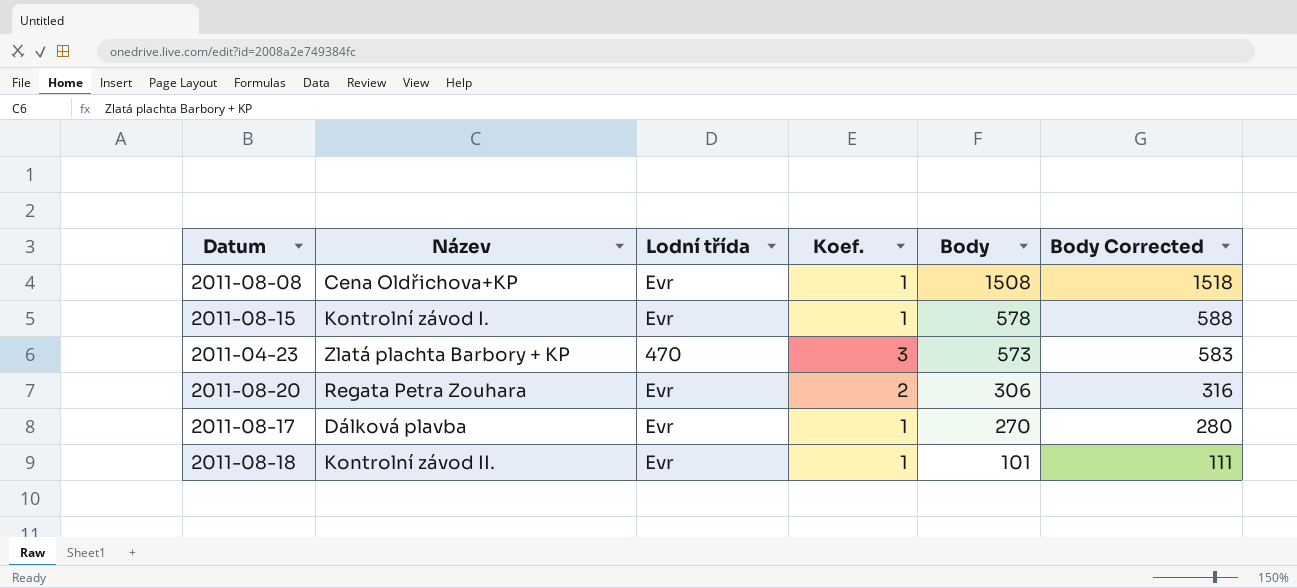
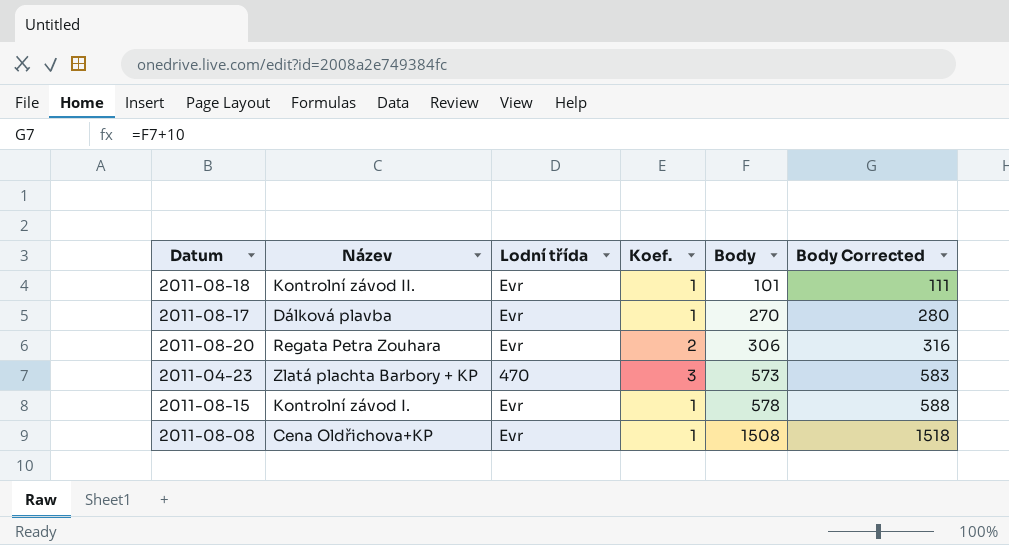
row order: Body descending -> Body ascending

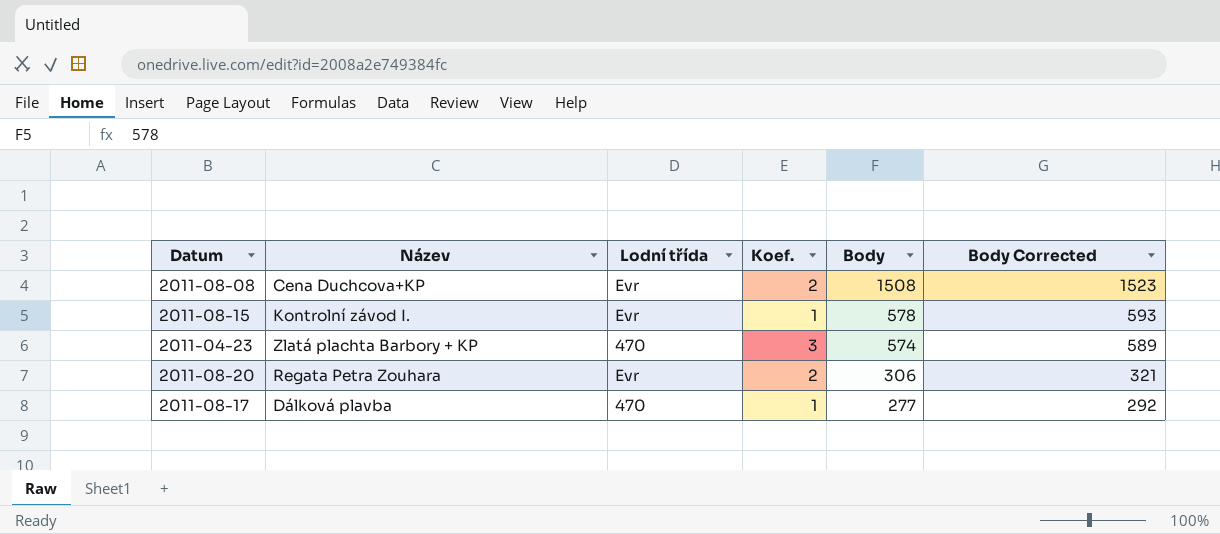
row order: Body ascending -> Body descending
column Body Corrected | formula: [Body] + 10 -> [Body] + 15
row 2011-08-18: Kontrolní závod II. | Evr | 1 | 101 | 111 -> none
2011-08-08 | Název: Cena Oldřichova+KP -> Cena Duchcova+KP
2011-08-08 | Koef.: 1 -> 2
2011-04-23 | Body: 573 -> 574
2011-08-17 | Lodní třída: Evr -> 470
2011-08-17 | Body: 270 -> 277

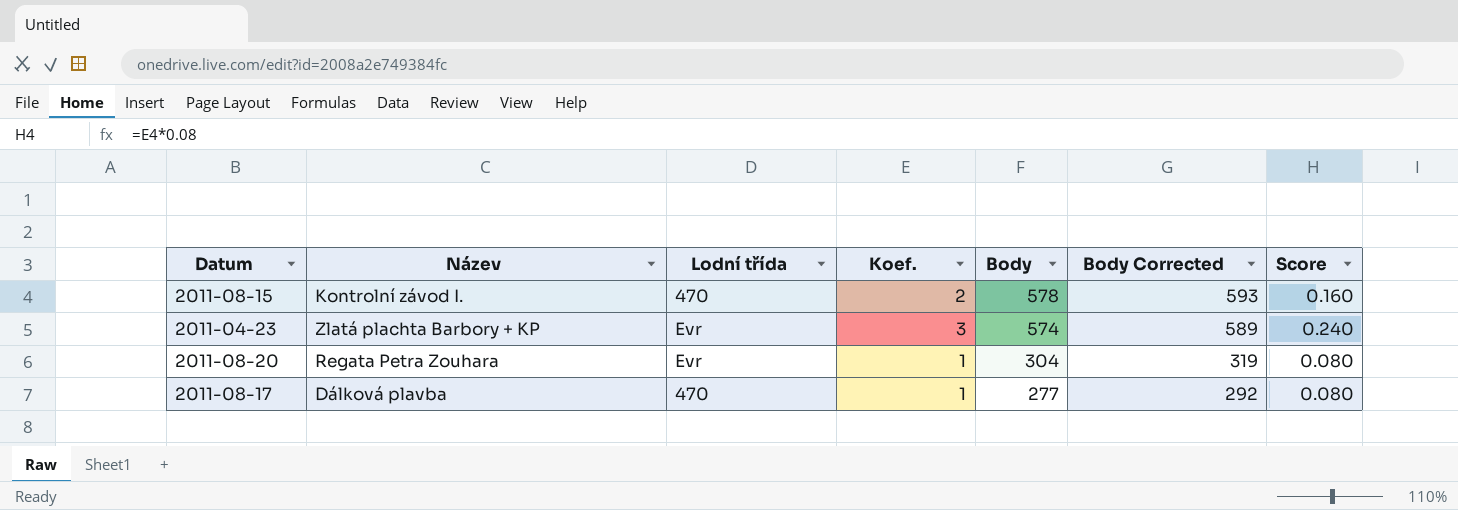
column Score | formula: none -> [Koef.] * 0.08
row 2011-08-08: Cena Duchcova+KP | Evr | 2 | 1508 | 1523 -> none
2011-08-15 | Lodní třída: Evr -> 470
2011-08-15 | Koef.: 1 -> 2
2011-04-23 | Lodní třída: 470 -> Evr
2011-08-20 | Koef.: 2 -> 1
2011-08-20 | Body: 306 -> 304
2011-08-20 | Body Corrected: 321 -> 319

